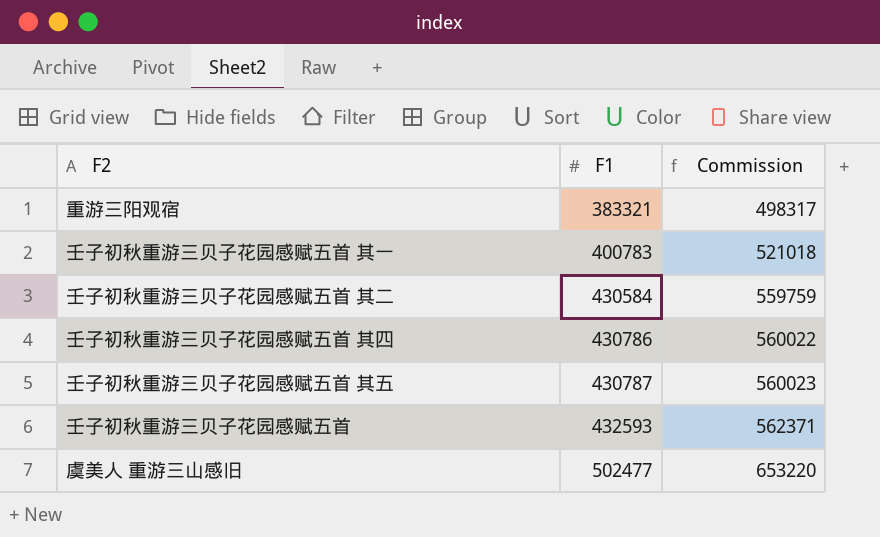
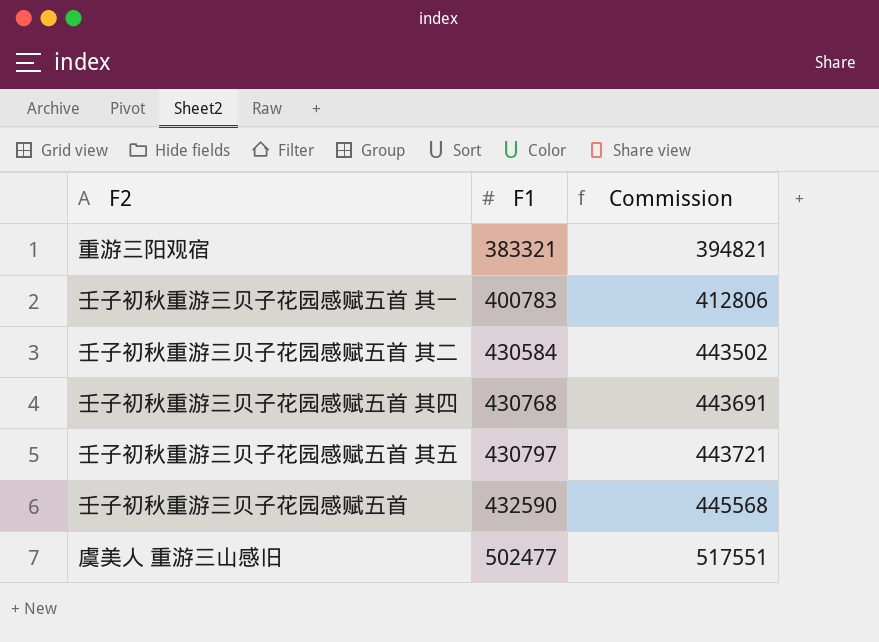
column Commission | formula: [F1] * 1.3 -> [F1] * 1.03
壬子初秋重游三贝子花园感赋五首 其四 | F1: 430786 -> 430768
壬子初秋重游三贝子花园感赋五首 其五 | F1: 430787 -> 430797
壬子初秋重游三贝子花园感赋五首 | F1: 432593 -> 432590

